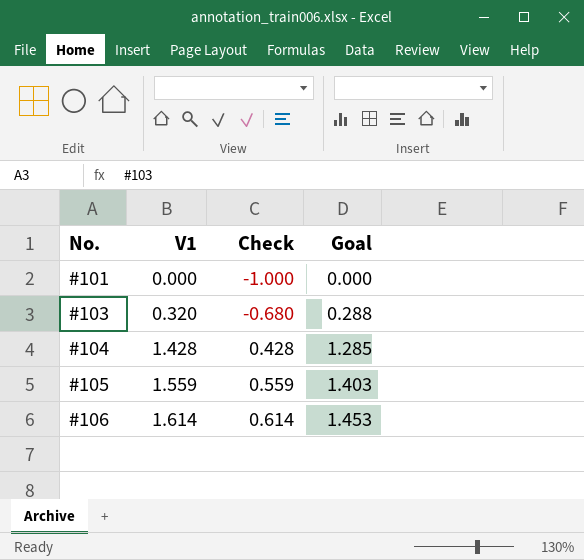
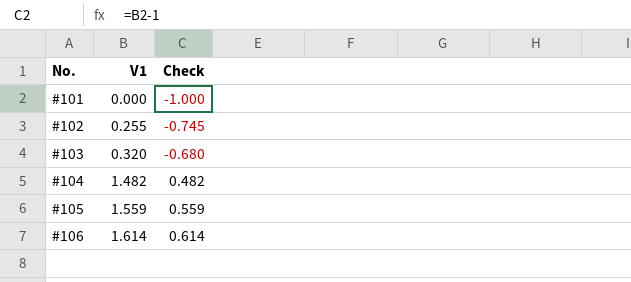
column Goal | formula: [V1] * 0.9 -> none
row #102: none -> 0.255 | -0.745
#104 | V1: 1.428 -> 1.482
#104 | Check: 0.428 -> 0.482

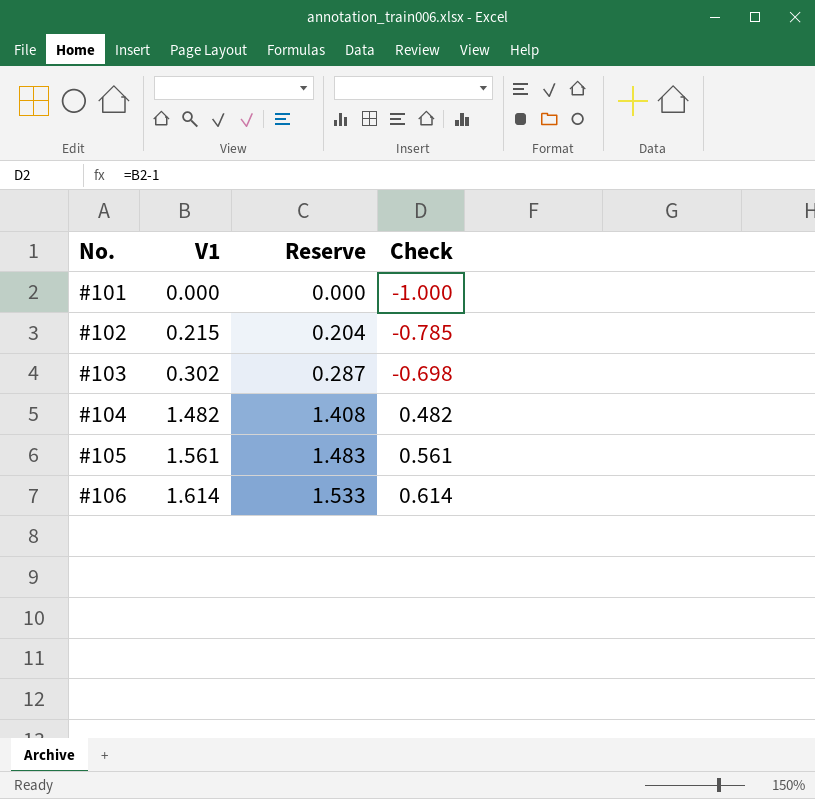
column Reserve | formula: none -> [V1] * 0.95
#102 | V1: 0.255 -> 0.215
#102 | Check: -0.745 -> -0.785
#103 | V1: 0.320 -> 0.302
#103 | Check: -0.680 -> -0.698
#105 | V1: 1.559 -> 1.561
#105 | Check: 0.559 -> 0.561

